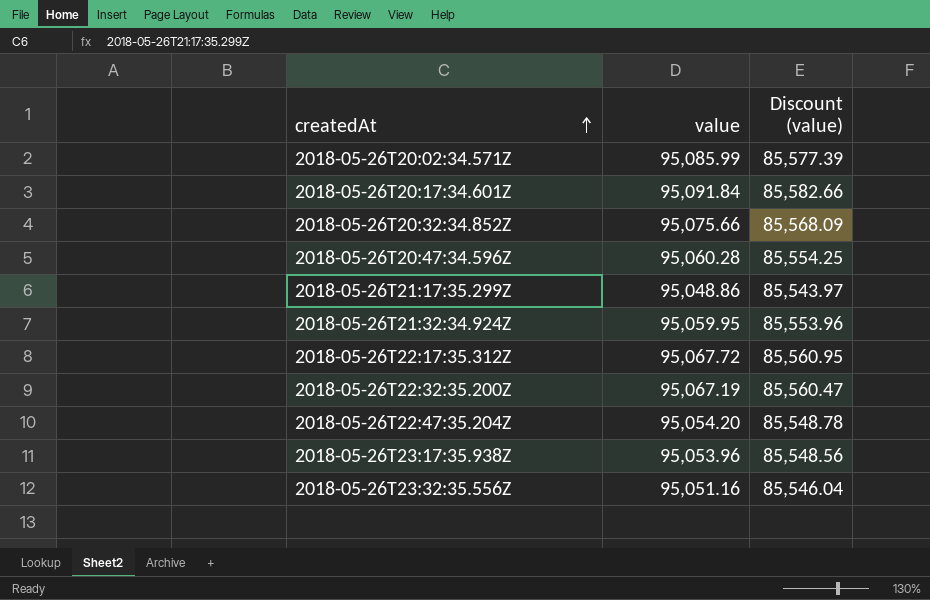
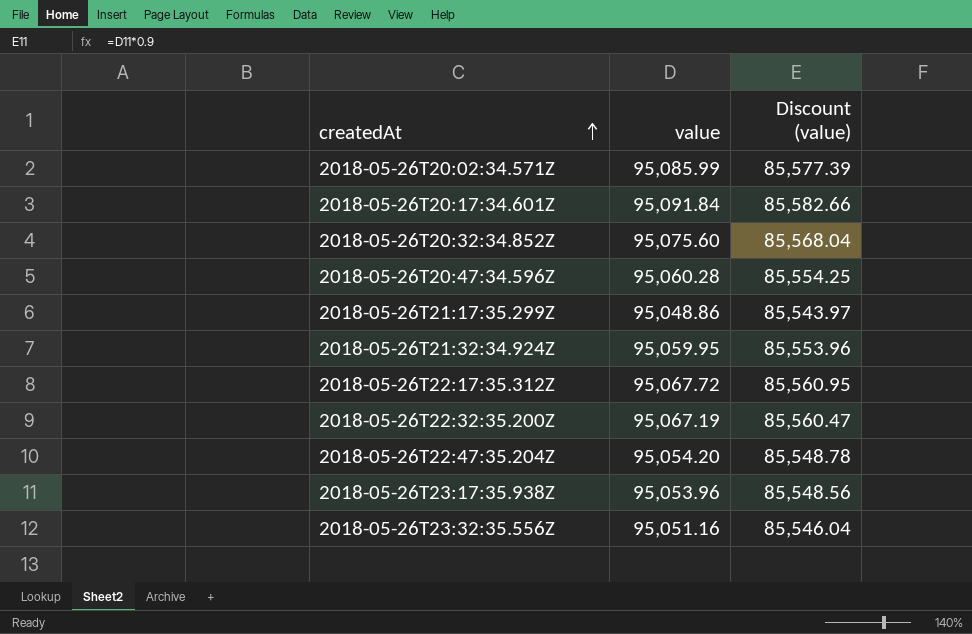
2018-05-26T20:32:34.852Z | value: 95,075.66 -> 95,075.60
2018-05-26T20:32:34.852Z | Discount (value): 85,568.09 -> 85,568.04

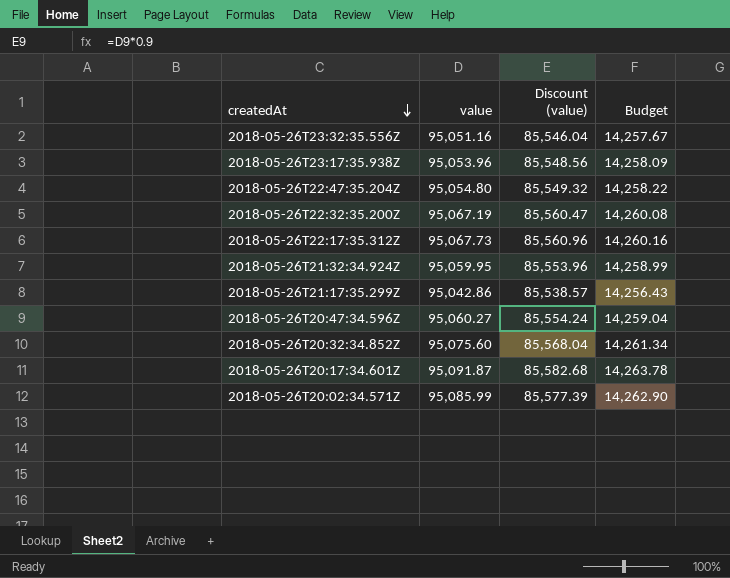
row order: createdAt ascending -> createdAt descending
column Budget | formula: none -> [value] * 0.15
2018-05-26T22:47:35.204Z | value: 95,054.20 -> 95,054.80
2018-05-26T22:47:35.204Z | Discount (value): 85,548.78 -> 85,549.32
2018-05-26T22:17:35.312Z | value: 95,067.72 -> 95,067.73
2018-05-26T22:17:35.312Z | Discount (value): 85,560.95 -> 85,560.96
2018-05-26T21:17:35.299Z | value: 95,048.86 -> 95,042.86
2018-05-26T21:17:35.299Z | Discount (value): 85,543.97 -> 85,538.57
2018-05-26T20:47:34.596Z | value: 95,060.28 -> 95,060.27
2018-05-26T20:47:34.596Z | Discount (value): 85,554.25 -> 85,554.24
2018-05-26T20:17:34.601Z | value: 95,091.84 -> 95,091.87
2018-05-26T20:17:34.601Z | Discount (value): 85,582.66 -> 85,582.68

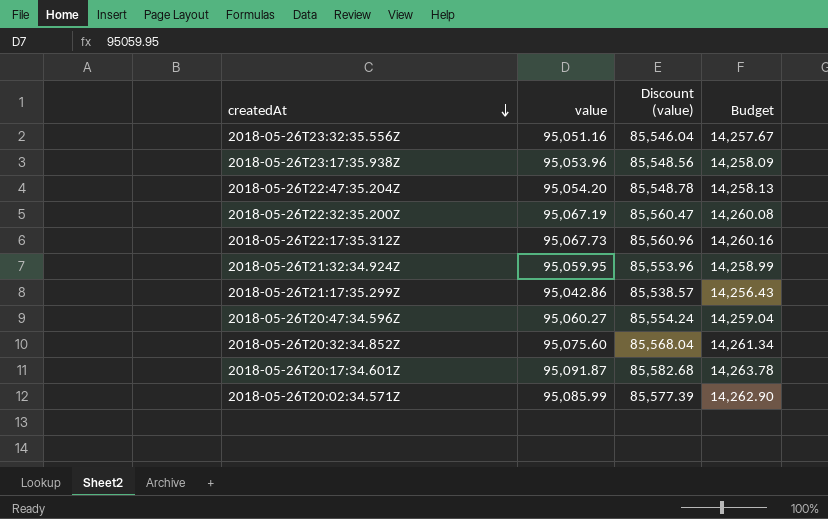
2018-05-26T22:47:35.204Z | value: 95,054.80 -> 95,054.20
2018-05-26T22:47:35.204Z | Discount (value): 85,549.32 -> 85,548.78
2018-05-26T22:47:35.204Z | Budget: 14,258.22 -> 14,258.13

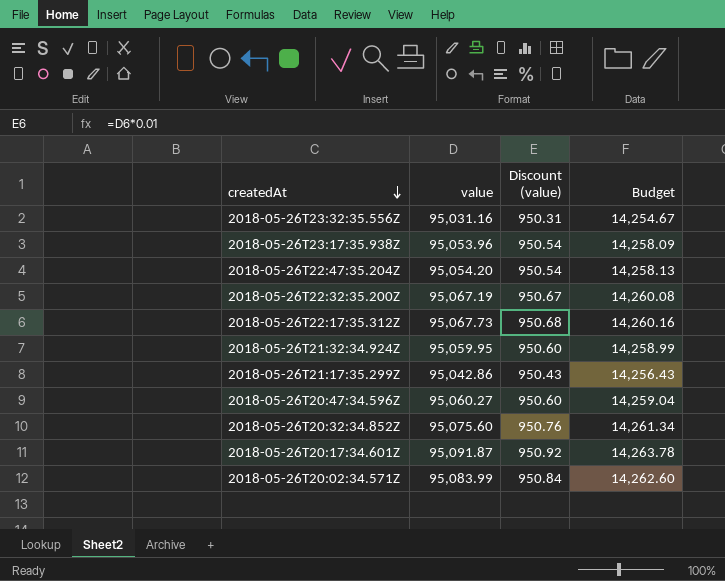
column Discount (value) | formula: [value] * 0.9 -> [value] * 0.01
2018-05-26T23:32:35.556Z | value: 95,051.16 -> 95,031.16
2018-05-26T23:32:35.556Z | Budget: 14,257.67 -> 14,254.67
2018-05-26T20:02:34.571Z | value: 95,085.99 -> 95,083.99
2018-05-26T20:02:34.571Z | Budget: 14,262.90 -> 14,262.60

